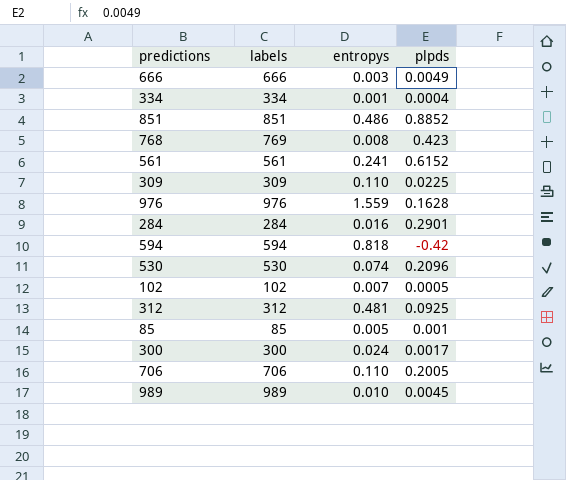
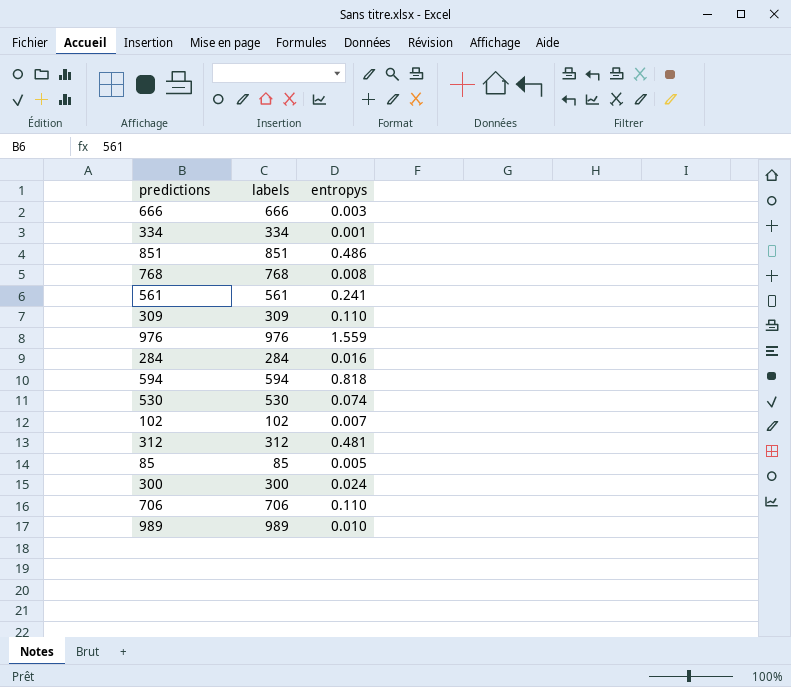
column plpds | position: 4 -> none
768 | labels: 769 -> 768

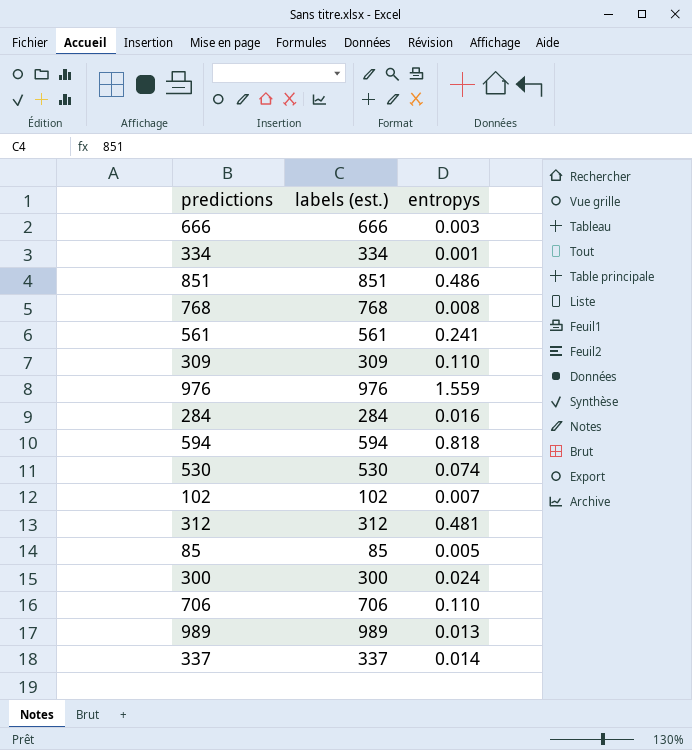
column name: labels -> labels (est.)
989 | entropys: 0.010 -> 0.013
row 337: none -> 337 | 0.014

